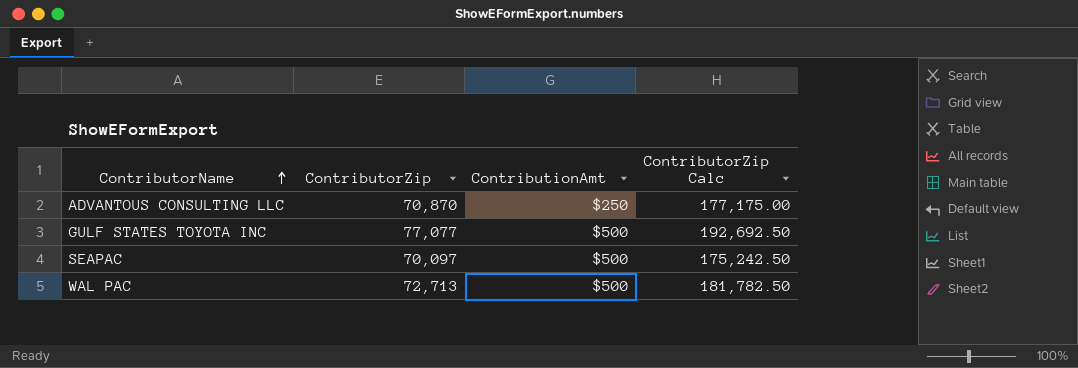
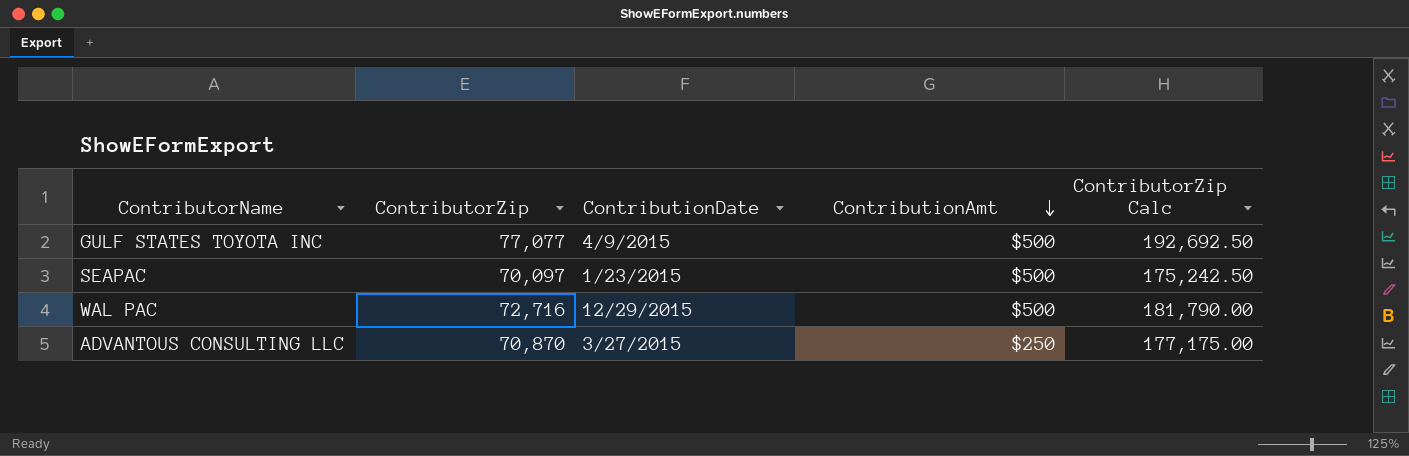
row order: ContributorName ascending -> ContributionAmt descending
column ContributionDate | position: none -> 3
WAL PAC | ContributorZip: 72,713 -> 72,716
WAL PAC | ContributorZip Calc: 181,782.50 -> 181,790.00

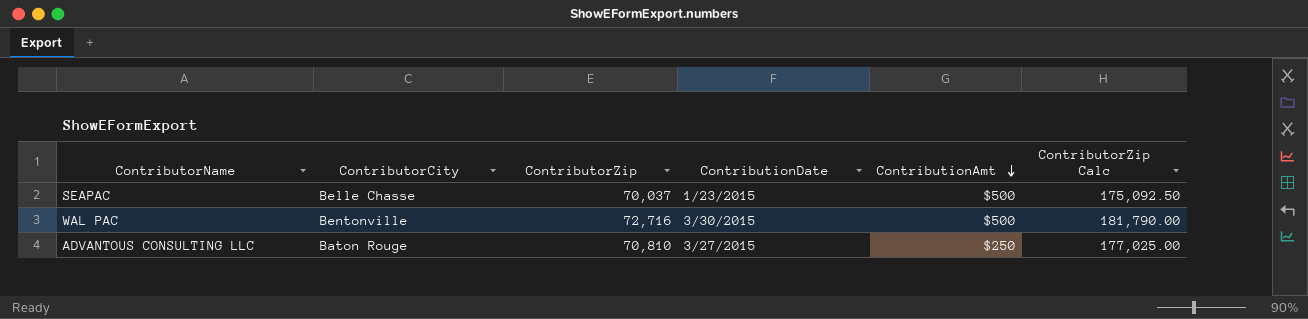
column ContributorCity | position: none -> 2
row GULF STATES TOYOTA INC: 77,077 | 4/9/2015 | $500 | 192,692.50 -> none
SEAPAC | ContributorZip: 70,097 -> 70,037
SEAPAC | ContributorZip Calc: 175,242.50 -> 175,092.50
WAL PAC | ContributionDate: 12/29/2015 -> 3/30/2015
ADVANTOUS CONSULTING LLC | ContributorZip: 70,870 -> 70,810
ADVANTOUS CONSULTING LLC | ContributorZip Calc: 177,175.00 -> 177,025.00

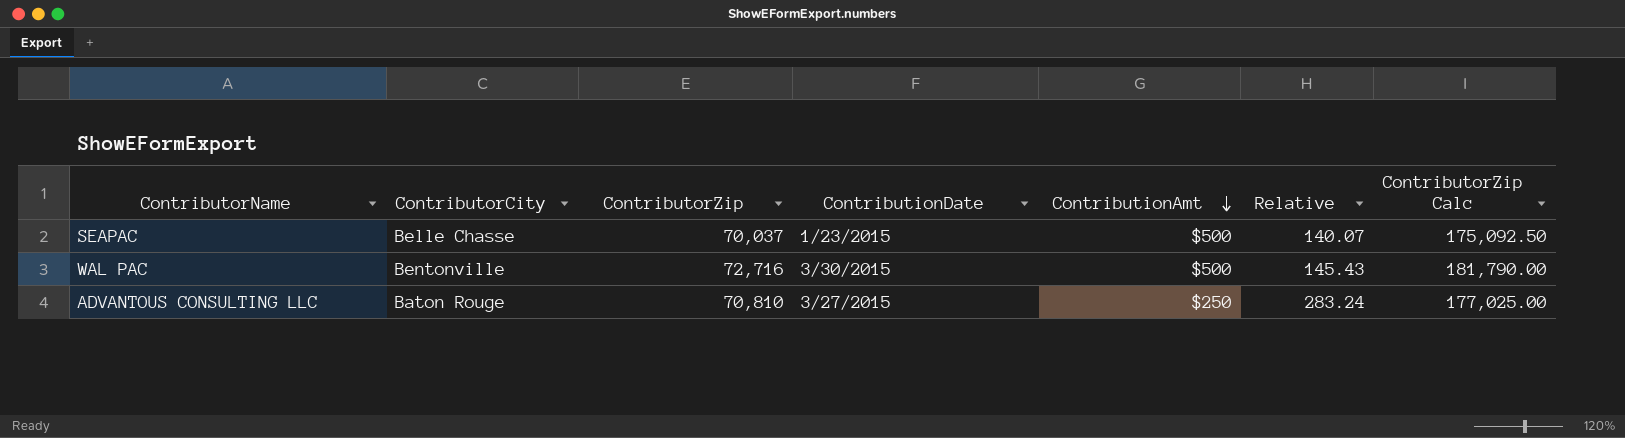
column Relative | formula: none -> [ContributorZip] / [ContributionAmt]

